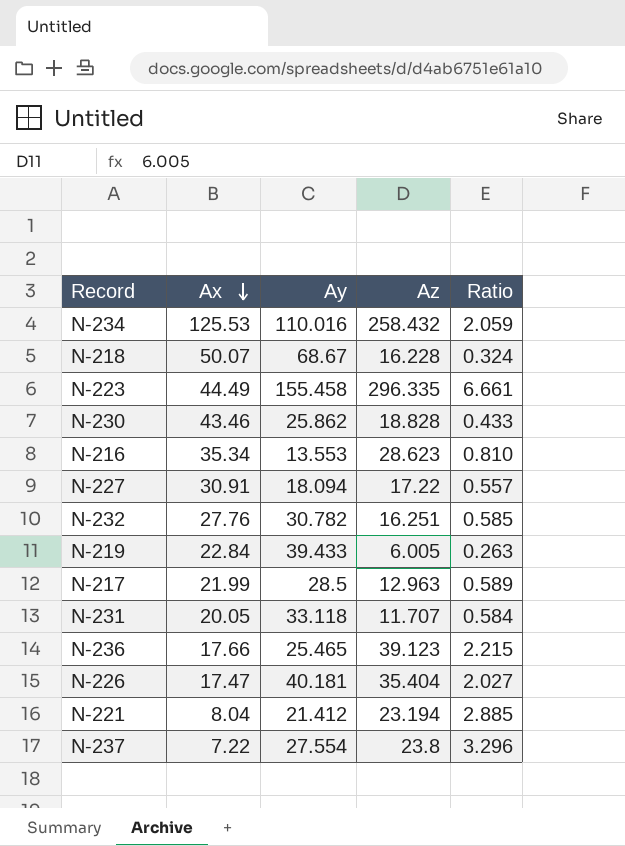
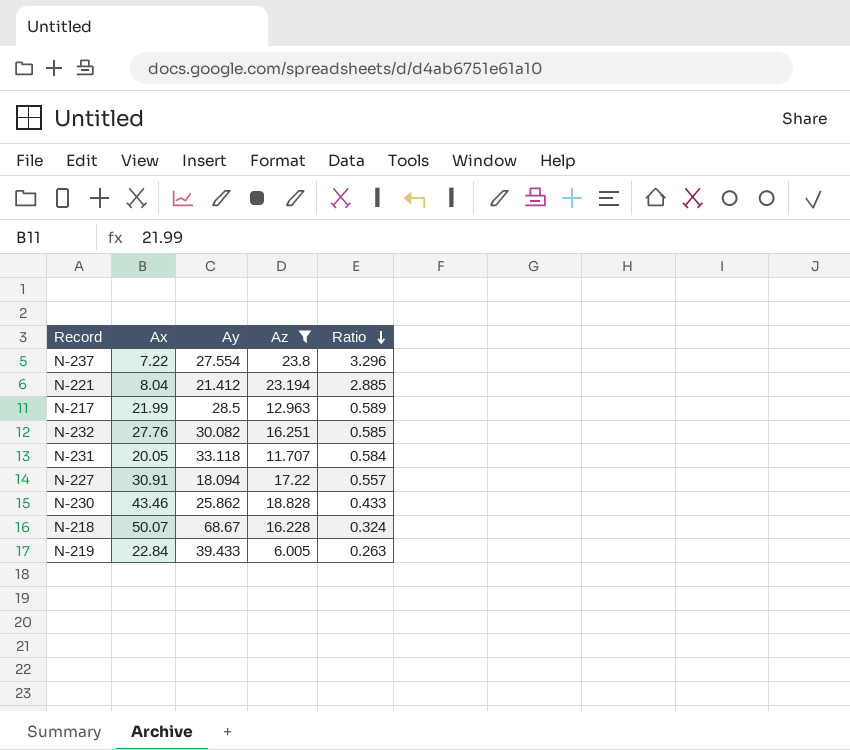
filter: none -> Az <= 23.8
row order: Ax descending -> Ratio descending
N-232 | Ay: 30.782 -> 30.082

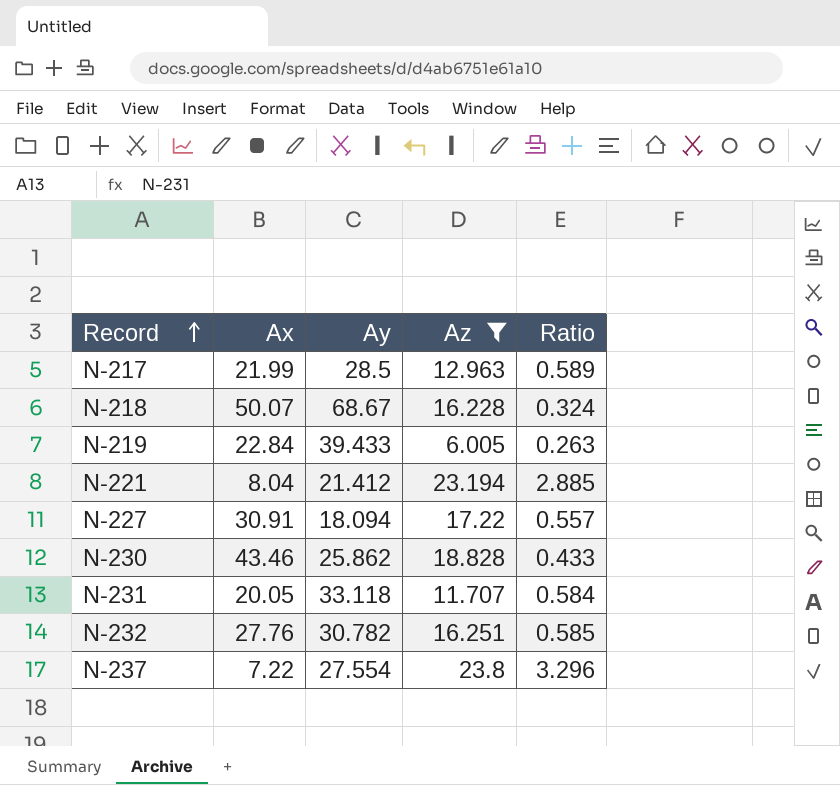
row order: Ratio descending -> Record ascending
N-232 | Ay: 30.082 -> 30.782

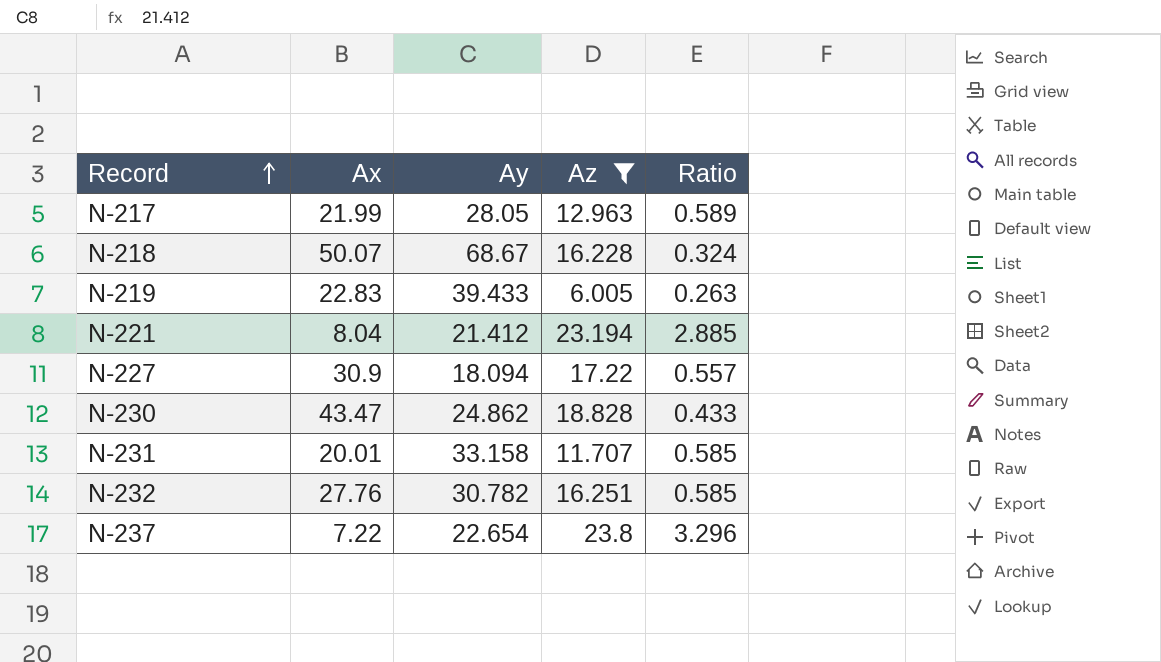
N-217 | Ay: 28.5 -> 28.05
N-219 | Ax: 22.84 -> 22.83
N-227 | Ax: 30.91 -> 30.9
N-230 | Ax: 43.46 -> 43.47
N-230 | Ay: 25.862 -> 24.862
N-231 | Ax: 20.05 -> 20.01
N-231 | Ay: 33.118 -> 33.158
N-231 | Ratio: 0.584 -> 0.585
N-237 | Ay: 27.554 -> 22.654

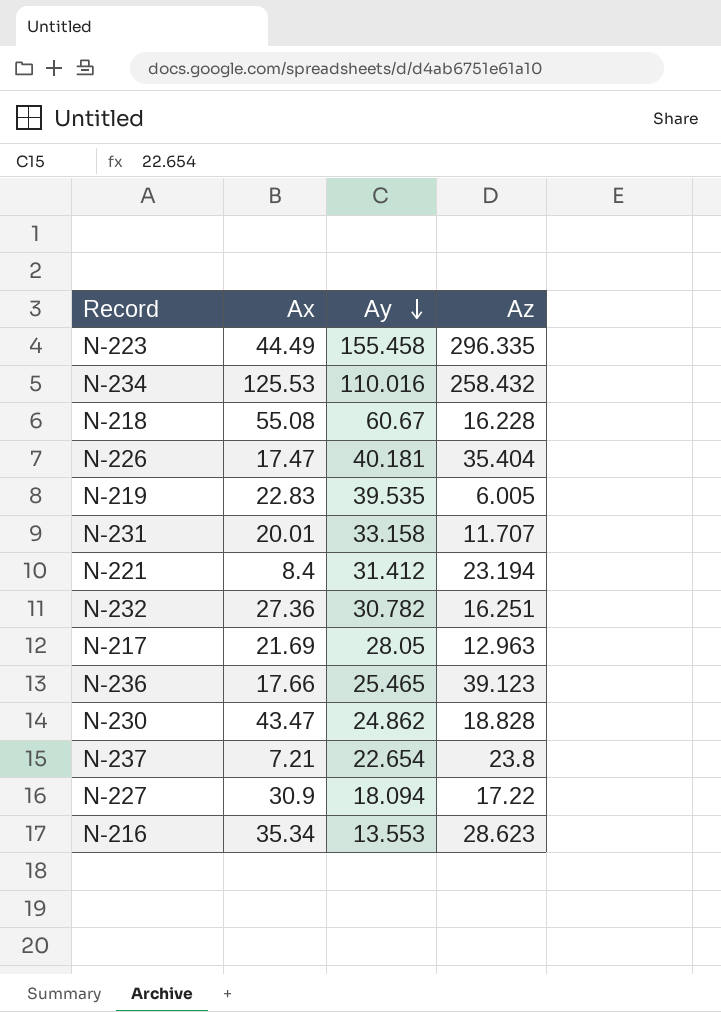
filter: Az <= 23.8 -> none
row order: Record ascending -> Ay descending
column Ratio | formula: [Az] / [Ax] -> none
N-218 | Ax: 50.07 -> 55.08
N-218 | Ay: 68.67 -> 60.67
N-219 | Ay: 39.433 -> 39.535
N-221 | Ax: 8.04 -> 8.4
N-221 | Ay: 21.412 -> 31.412
N-232 | Ax: 27.76 -> 27.36
N-217 | Ax: 21.99 -> 21.69
N-237 | Ax: 7.22 -> 7.21

